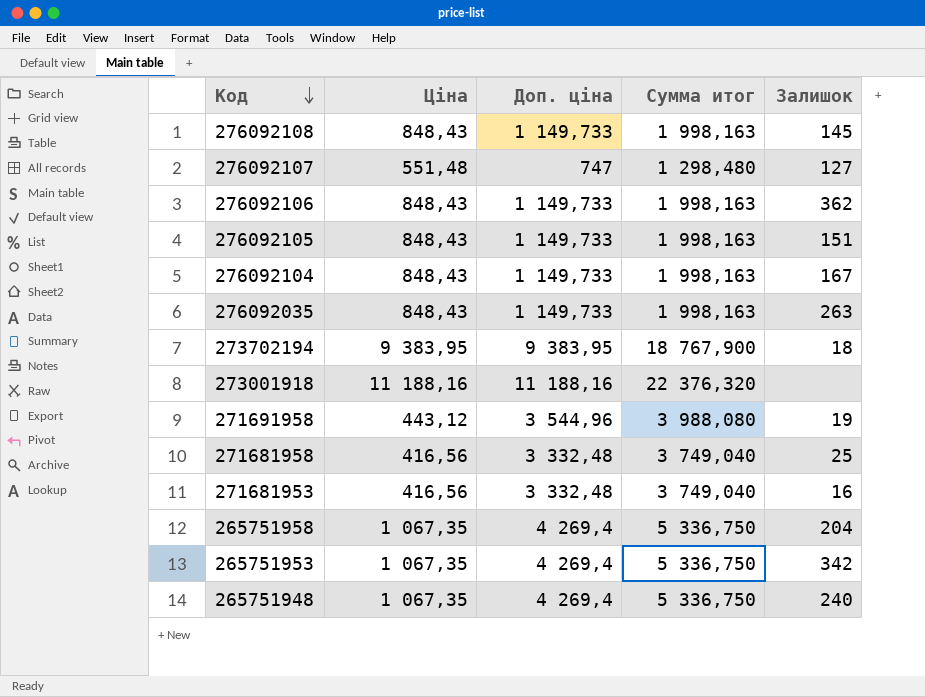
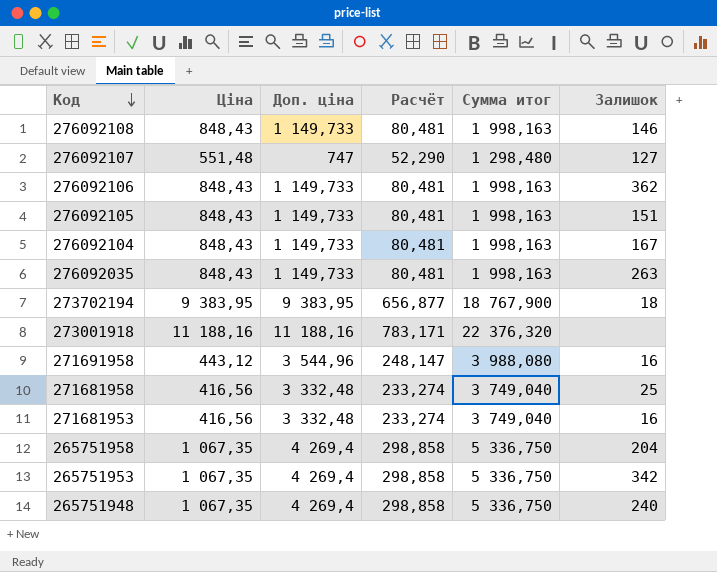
column Расчёт | formula: none -> [Доп. ціна] * 0,07
276092108 | Залишок: 145 -> 146
271691958 | Залишок: 19 -> 16

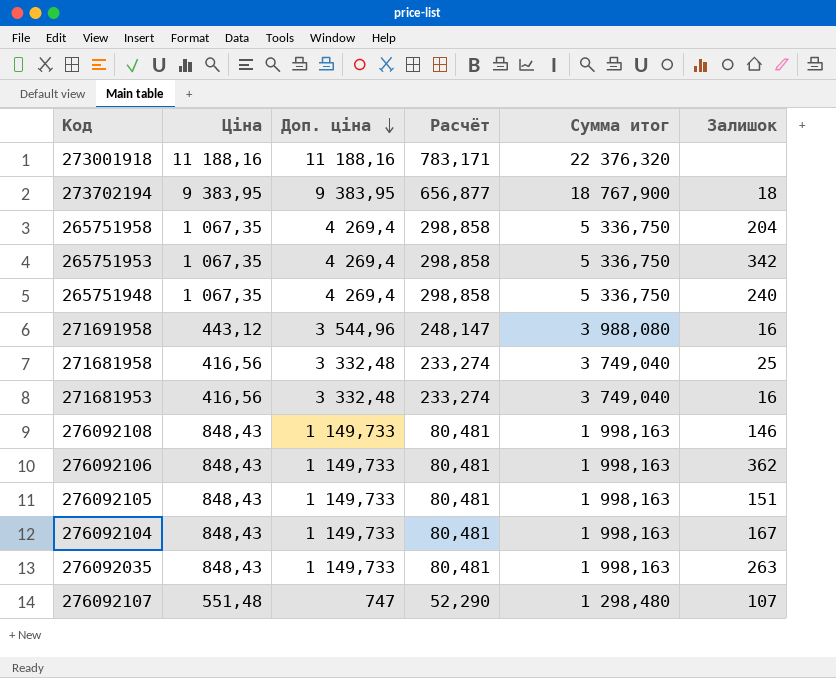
row order: Код descending -> Доп. ціна descending
276092107 | Залишок: 127 -> 107

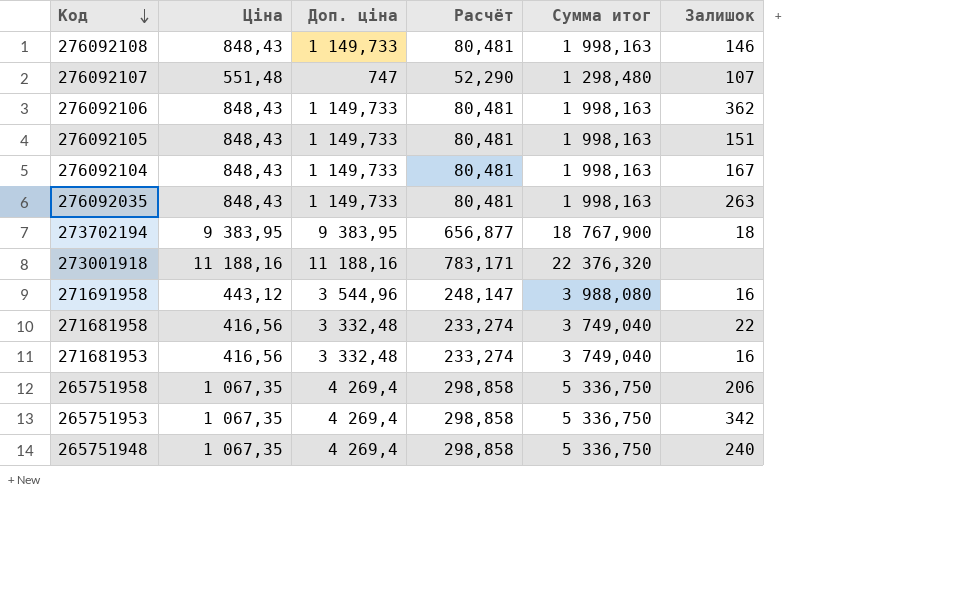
row order: Доп. ціна descending -> Код descending
271681958 | Залишок: 25 -> 22
265751958 | Залишок: 204 -> 206

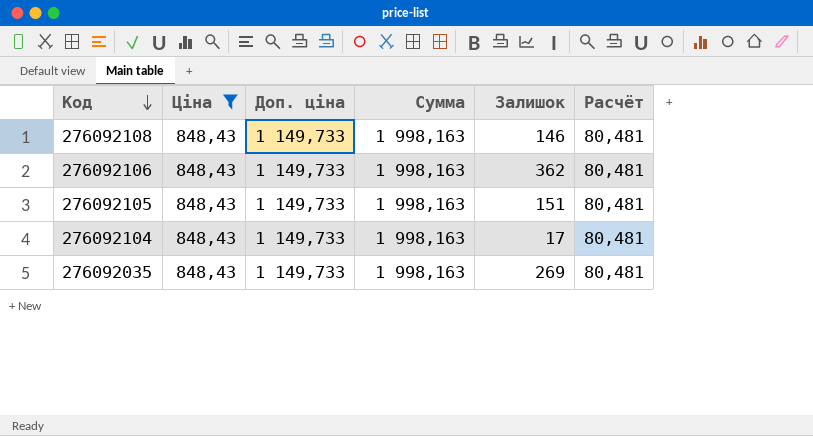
filter: none -> Ціна = 848,43
column name: Сумма итог -> Сумма
column Расчёт | position: 4 -> 6
276092104 | Залишок: 167 -> 17
276092035 | Залишок: 263 -> 269

